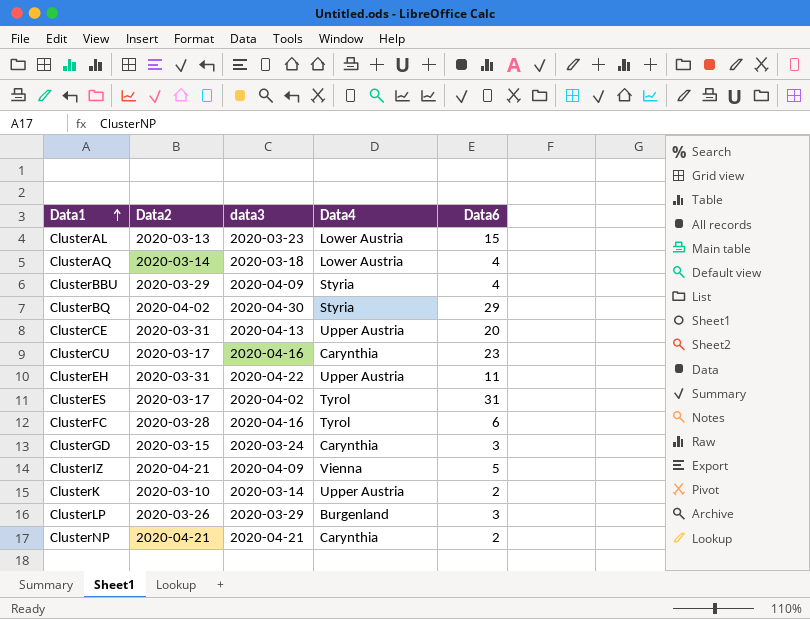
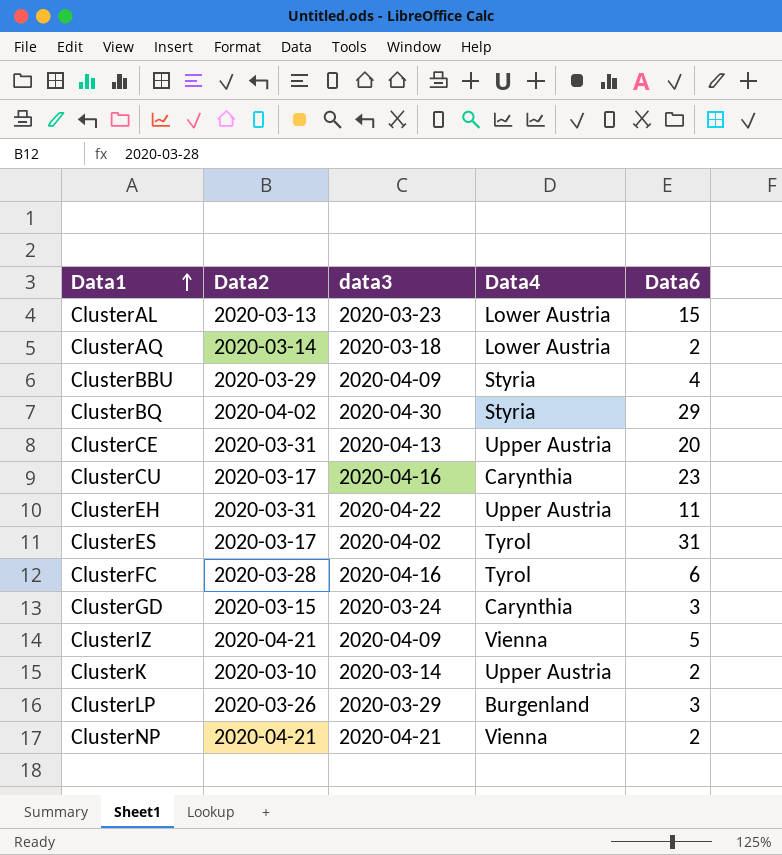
ClusterAQ | Data6: 4 -> 2
ClusterNP | Data4: Carynthia -> Vienna

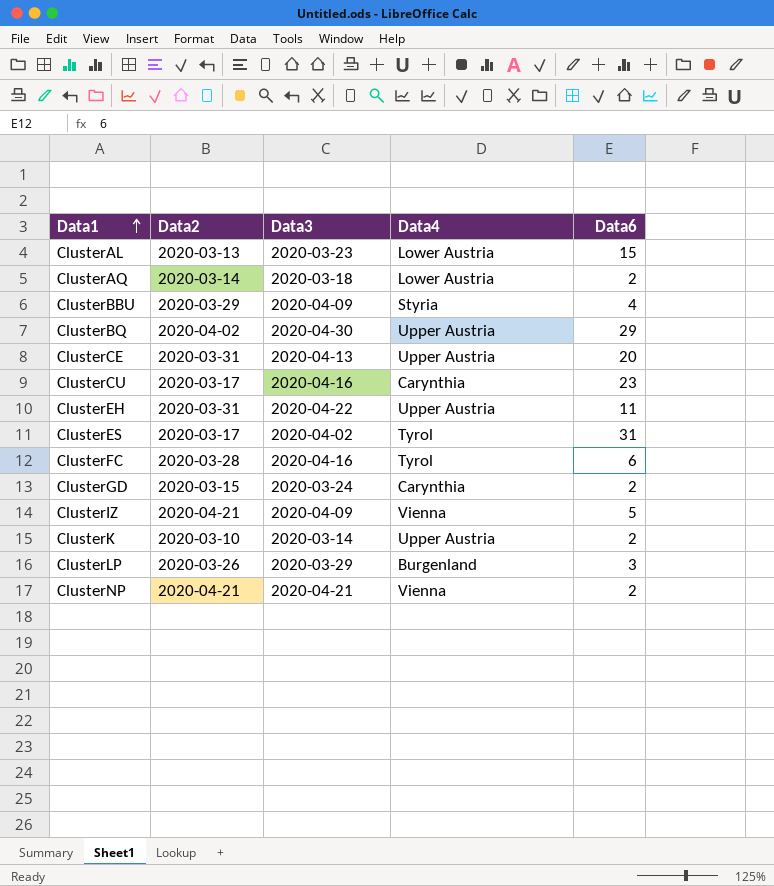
column name: data3 -> Data3
ClusterBQ | Data4: Styria -> Upper Austria
ClusterGD | Data6: 3 -> 2

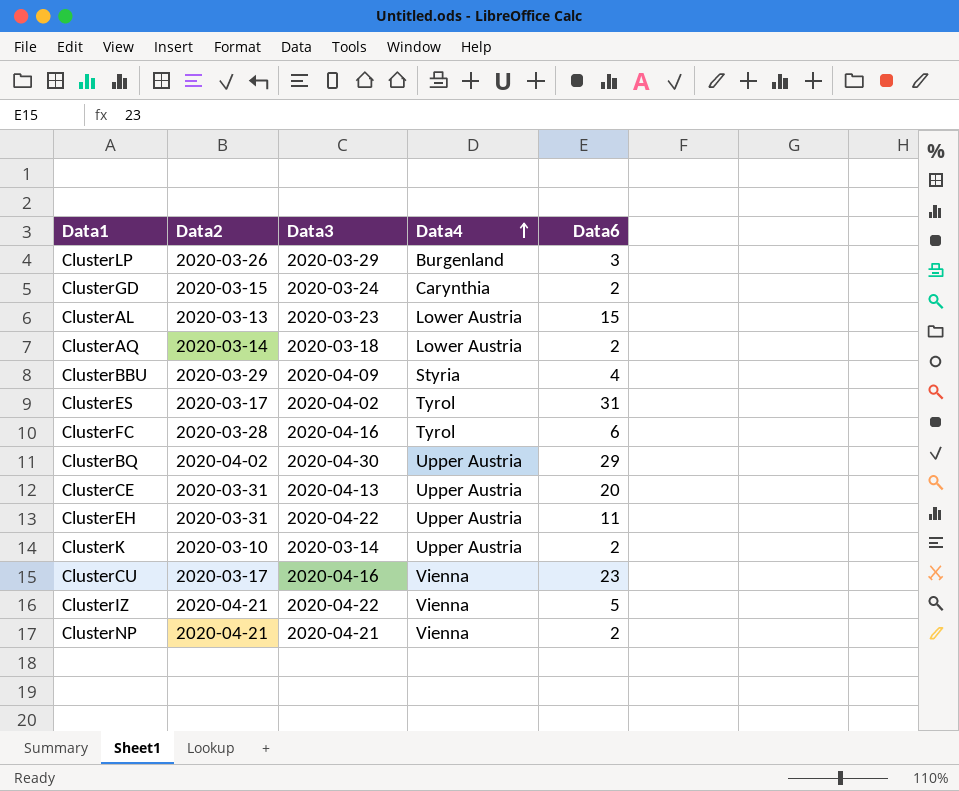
row order: Data1 ascending -> Data4 ascending
ClusterCU | Data4: Carynthia -> Vienna
ClusterIZ | Data3: 2020-04-09 -> 2020-04-22

